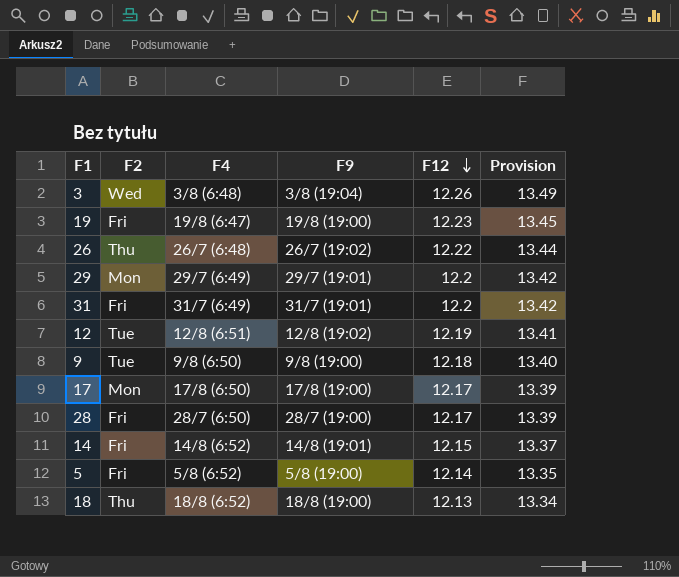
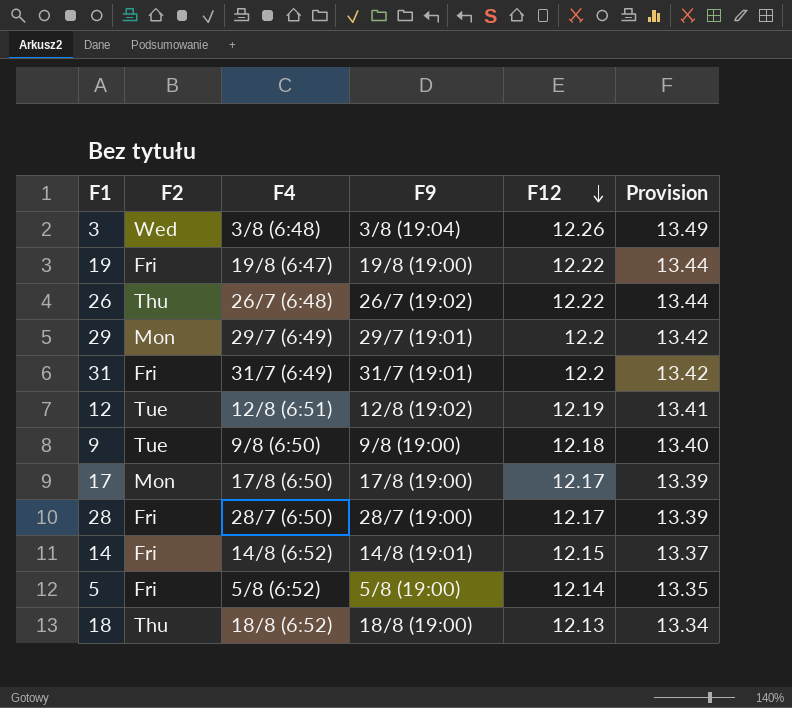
19 | F12: 12.23 -> 12.22
19 | Provision: 13.45 -> 13.44

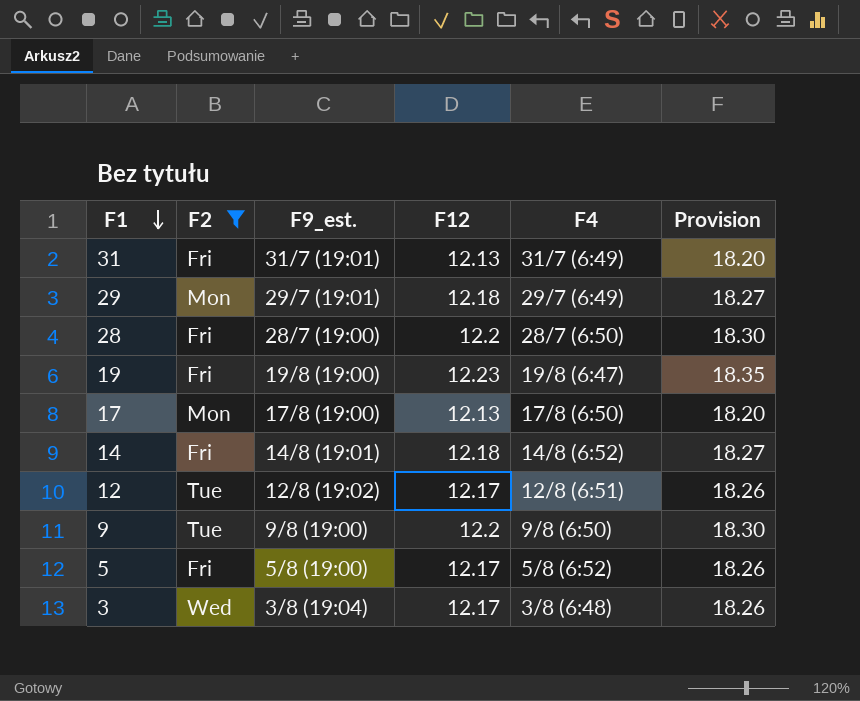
filter: none -> F2 != Thu
row order: F12 descending -> F1 descending
column name: F9 -> F9_est.
column F4 | position: 3 -> 5
column Provision | formula: [F12] * 1.1 -> [F12] * 1.5
31 | F12: 12.2 -> 12.13
29 | F12: 12.2 -> 12.18
28 | F12: 12.17 -> 12.2
19 | F12: 12.22 -> 12.23
17 | F12: 12.17 -> 12.13
14 | F12: 12.15 -> 12.18
12 | F12: 12.19 -> 12.17
9 | F12: 12.18 -> 12.2
5 | F12: 12.14 -> 12.17
3 | F12: 12.26 -> 12.17

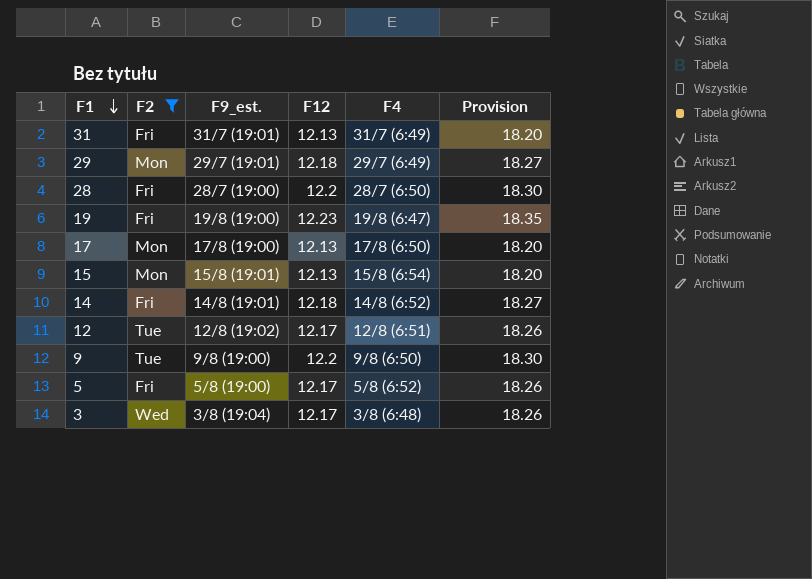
row 15: none -> Mon | 15/8 (19:01) | 12.13 | 15/8 (6:54) | 18.20

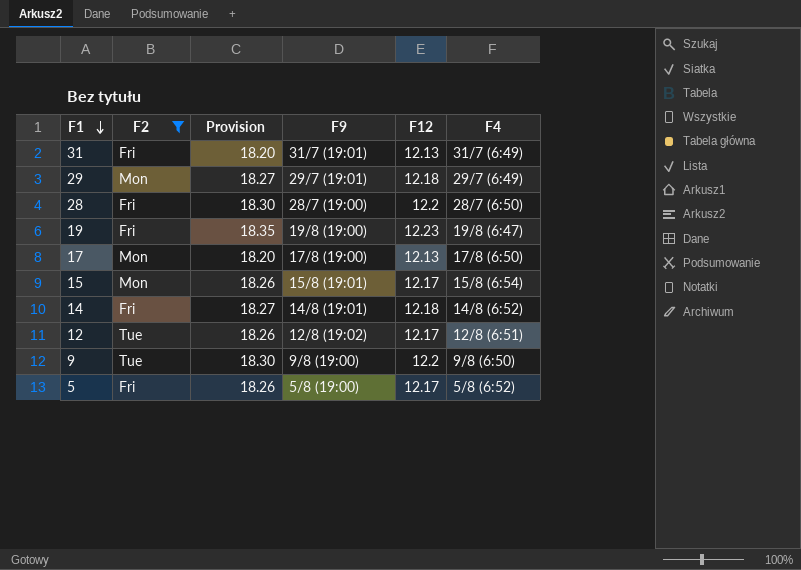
column Provision | position: 6 -> 3
column name: F9_est. -> F9
row 3: Wed | 3/8 (19:04) | 12.17 | 3/8 (6:48) | 18.26 -> none
15 | Provision: 18.20 -> 18.26
15 | F12: 12.13 -> 12.17

